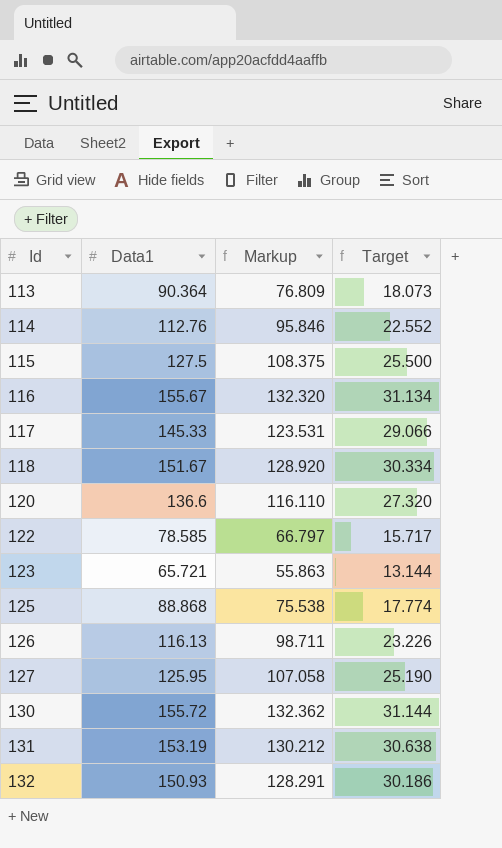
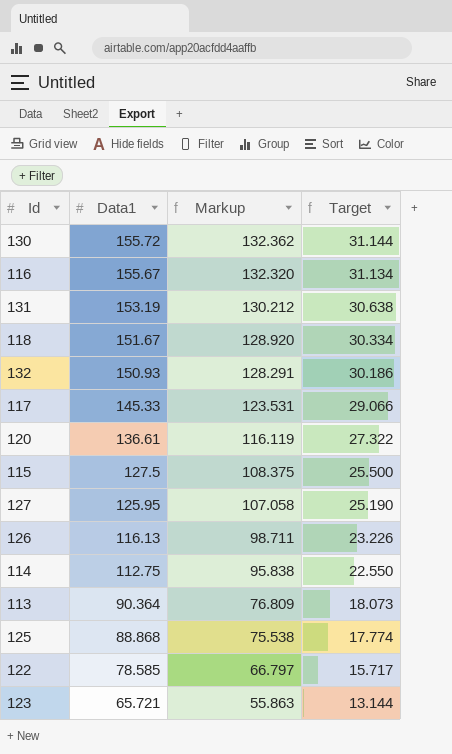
row order: Id ascending -> Data1 descending
120 | Data1: 136.6 -> 136.61
120 | Markup: 116.110 -> 116.119
120 | Target: 27.320 -> 27.322
114 | Data1: 112.76 -> 112.75
114 | Markup: 95.846 -> 95.838
114 | Target: 22.552 -> 22.550

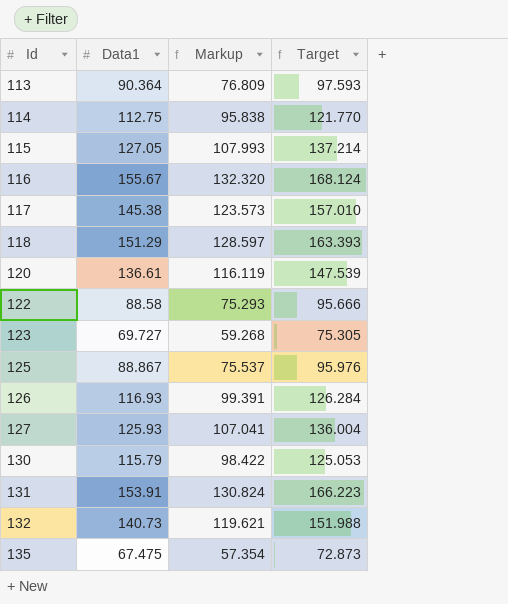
row order: Data1 descending -> Id ascending
column Target | formula: [Data1] * 0.2 -> [Data1] * 1.08
115 | Data1: 127.5 -> 127.05
115 | Markup: 108.375 -> 107.993
117 | Data1: 145.33 -> 145.38
117 | Markup: 123.531 -> 123.573
118 | Data1: 151.67 -> 151.29
118 | Markup: 128.920 -> 128.597
122 | Data1: 78.585 -> 88.58
122 | Markup: 66.797 -> 75.293
123 | Data1: 65.721 -> 69.727
123 | Markup: 55.863 -> 59.268
125 | Data1: 88.868 -> 88.867
125 | Markup: 75.538 -> 75.537
126 | Data1: 116.13 -> 116.93
126 | Markup: 98.711 -> 99.391
127 | Data1: 125.95 -> 125.93
127 | Markup: 107.058 -> 107.041
130 | Data1: 155.72 -> 115.79
130 | Markup: 132.362 -> 98.422
131 | Data1: 153.19 -> 153.91
131 | Markup: 130.212 -> 130.824
132 | Data1: 150.93 -> 140.73
132 | Markup: 128.291 -> 119.621
row 135: none -> 67.475 | 57.354 | 72.873

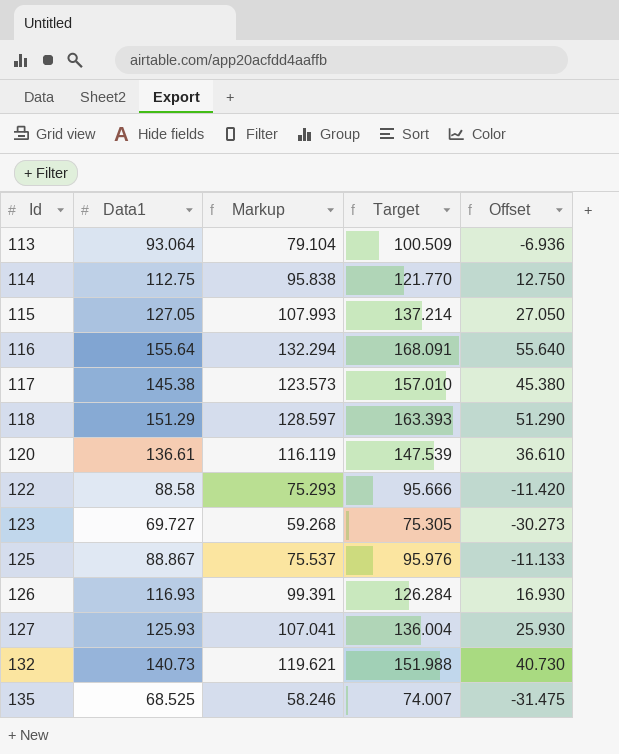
column Offset | formula: none -> [Data1] - 100
row 130: 115.79 | 98.422 | 125.053 -> none
row 131: 153.91 | 130.824 | 166.223 -> none
113 | Data1: 90.364 -> 93.064
113 | Markup: 76.809 -> 79.104
113 | Target: 97.593 -> 100.509
116 | Data1: 155.67 -> 155.64
116 | Markup: 132.320 -> 132.294
116 | Target: 168.124 -> 168.091
135 | Data1: 67.475 -> 68.525
135 | Markup: 57.354 -> 58.246
135 | Target: 72.873 -> 74.007

